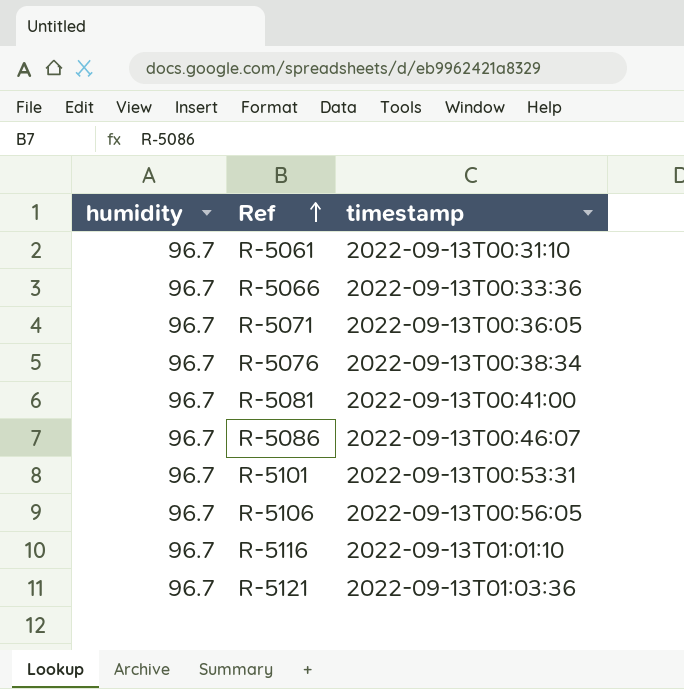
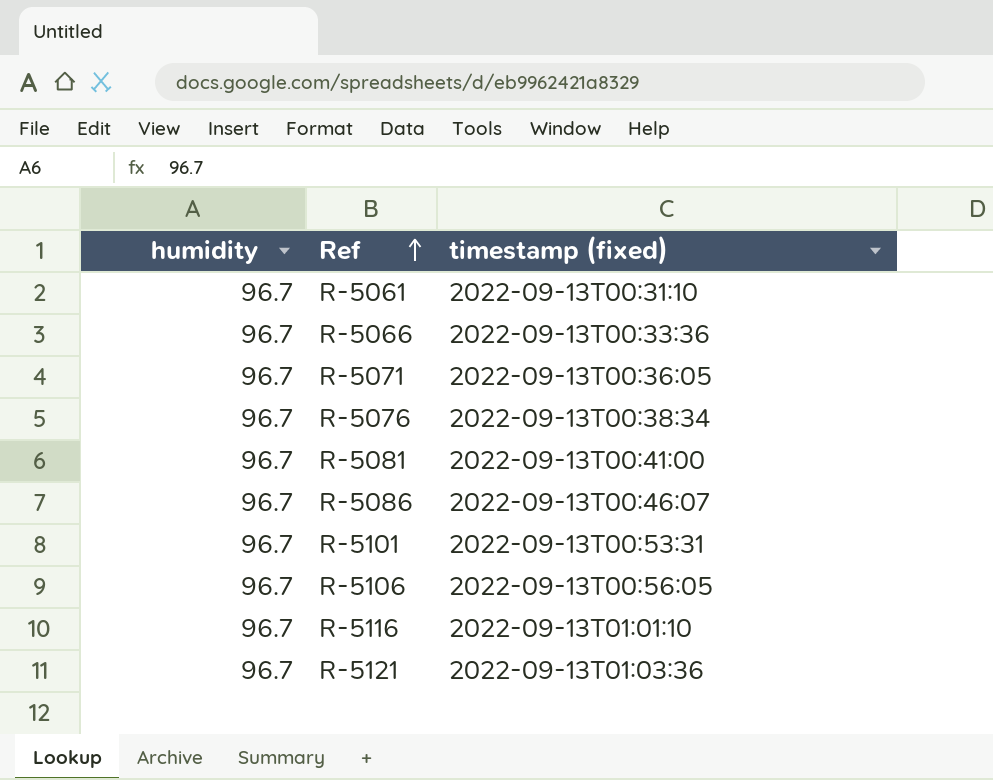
column name: timestamp -> timestamp (fixed)

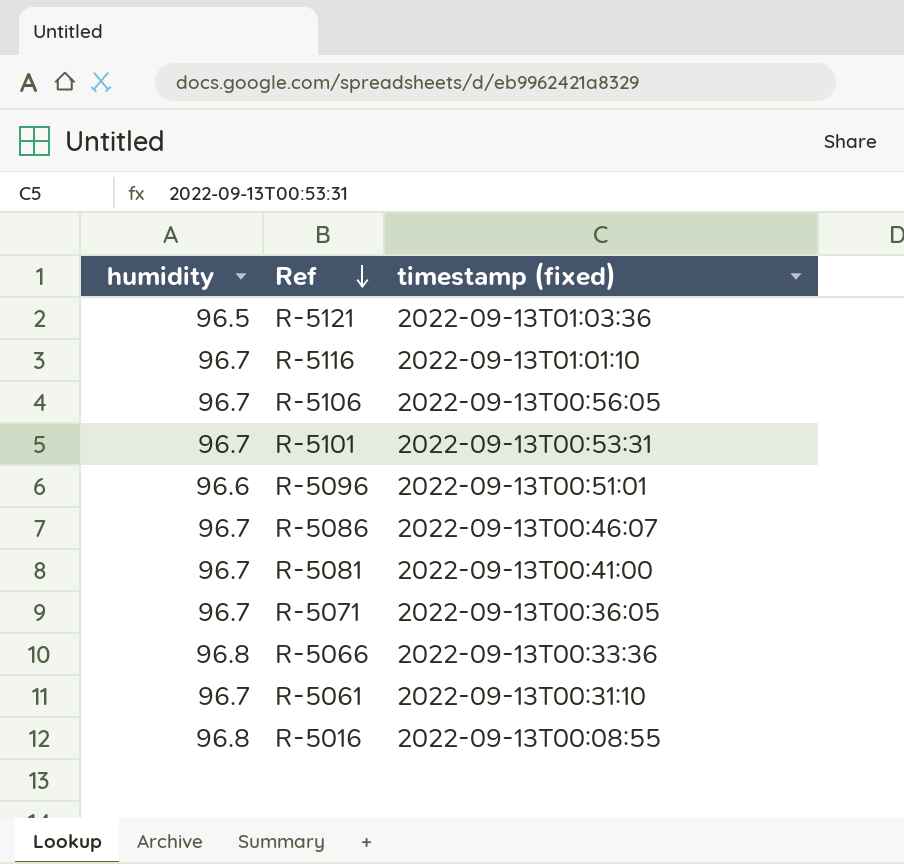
row order: Ref ascending -> Ref descending
row R-5076: 96.7 | 2022-09-13T00:38:34 -> none
R-5121 | humidity: 96.7 -> 96.5
row R-5096: none -> 96.6 | 2022-09-13T00:51:01
R-5066 | humidity: 96.7 -> 96.8
row R-5016: none -> 96.8 | 2022-09-13T00:08:55

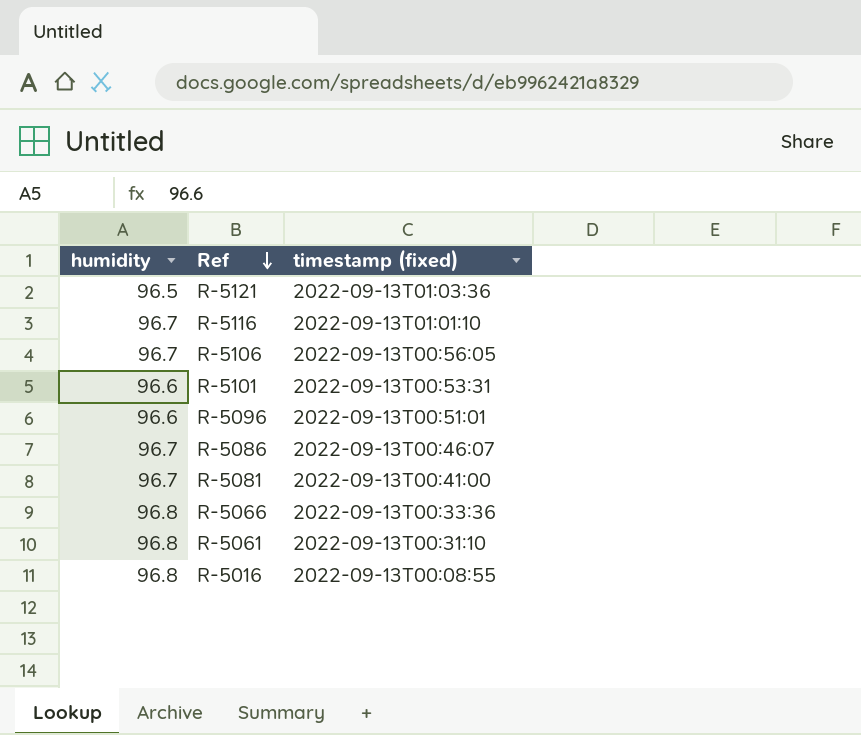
row R-5071: 96.7 | 2022-09-13T00:36:05 -> none
R-5101 | humidity: 96.7 -> 96.6
R-5061 | humidity: 96.7 -> 96.8

